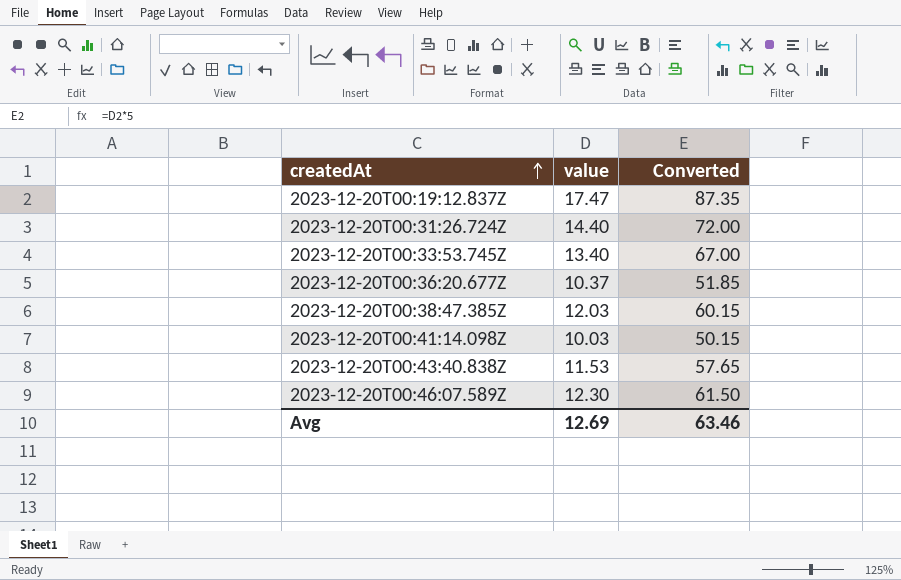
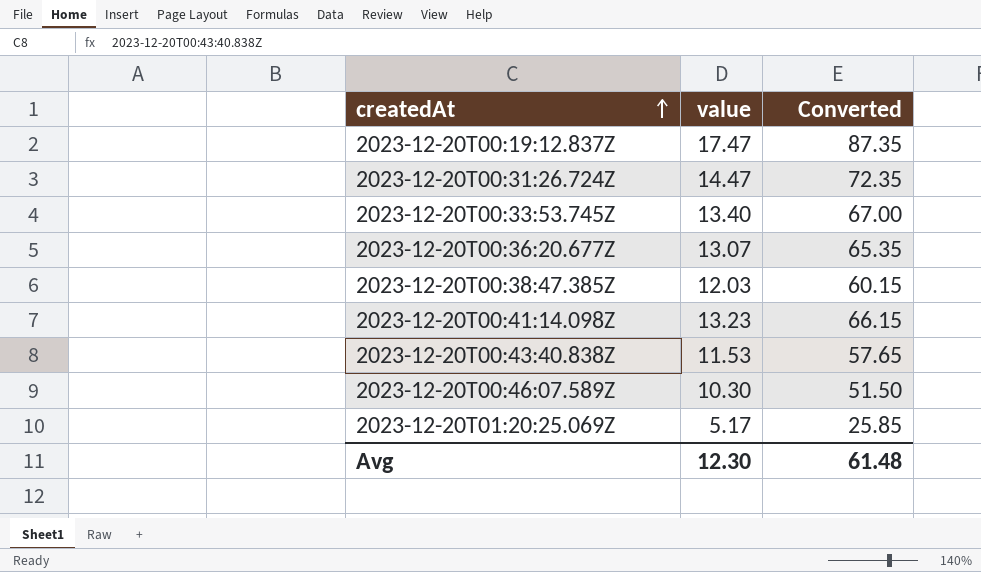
2023-12-20T00:31:26.724Z | value: 14.40 -> 14.47
2023-12-20T00:31:26.724Z | Converted: 72.00 -> 72.35
2023-12-20T00:36:20.677Z | value: 10.37 -> 13.07
2023-12-20T00:36:20.677Z | Converted: 51.85 -> 65.35
2023-12-20T00:41:14.098Z | value: 10.03 -> 13.23
2023-12-20T00:41:14.098Z | Converted: 50.15 -> 66.15
2023-12-20T00:46:07.589Z | value: 12.30 -> 10.30
2023-12-20T00:46:07.589Z | Converted: 61.50 -> 51.50
row 2023-12-20T01:20:25.069Z: none -> 5.17 | 25.85
Avg | value: 12.69 -> 12.30
Avg | Converted: 63.46 -> 61.48

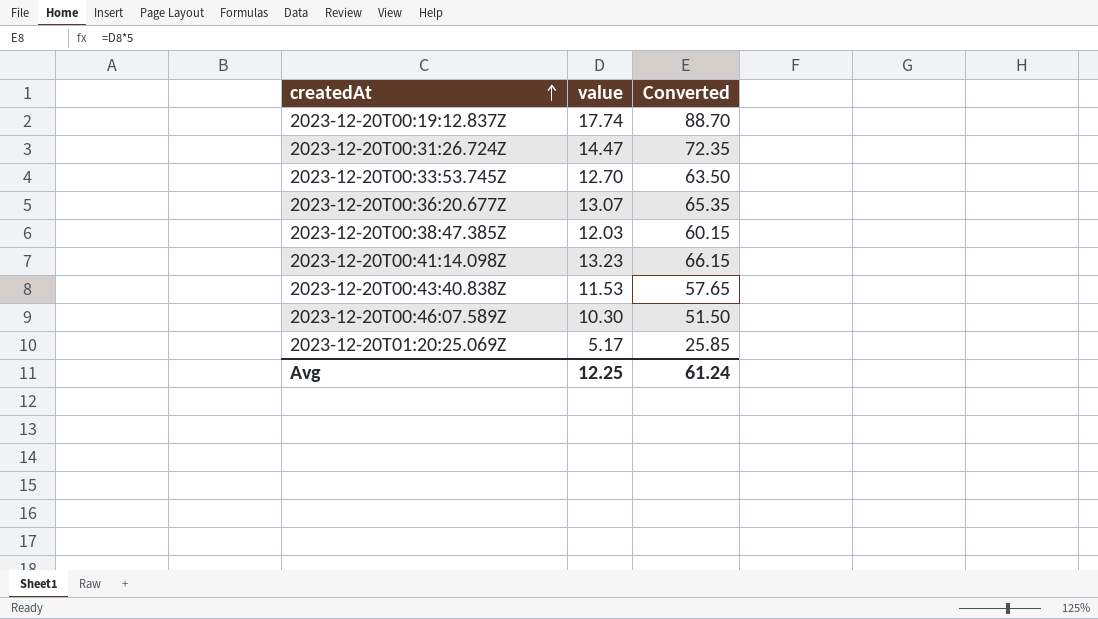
2023-12-20T00:19:12.837Z | value: 17.47 -> 17.74
2023-12-20T00:19:12.837Z | Converted: 87.35 -> 88.70
2023-12-20T00:33:53.745Z | value: 13.40 -> 12.70
2023-12-20T00:33:53.745Z | Converted: 67.00 -> 63.50
Avg | value: 12.30 -> 12.25
Avg | Converted: 61.48 -> 61.24

